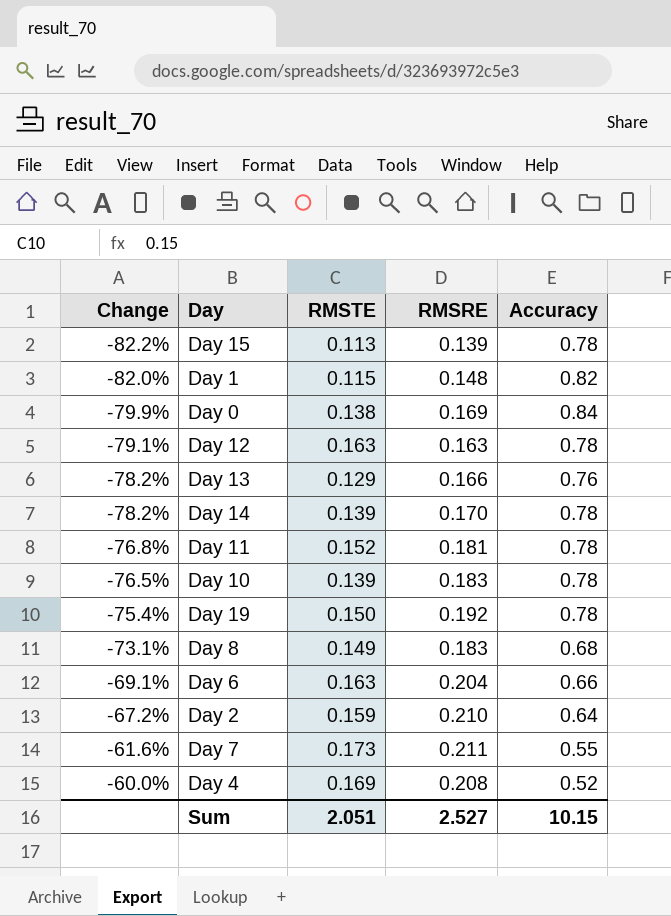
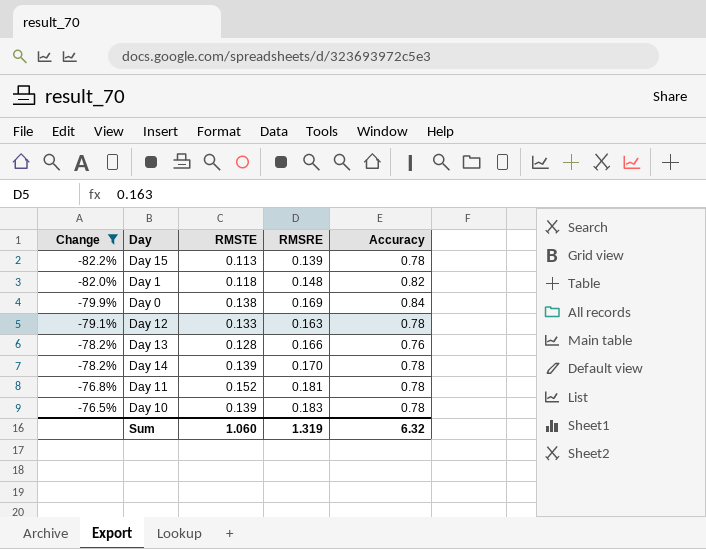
filter: none -> Change <= -76.5%
Day 1 | RMSTE: 0.115 -> 0.118
Day 12 | RMSTE: 0.163 -> 0.133
Day 13 | RMSTE: 0.129 -> 0.128
Sum | RMSTE: 2.051 -> 1.060
Sum | RMSRE: 2.527 -> 1.319
Sum | Accuracy: 10.15 -> 6.32

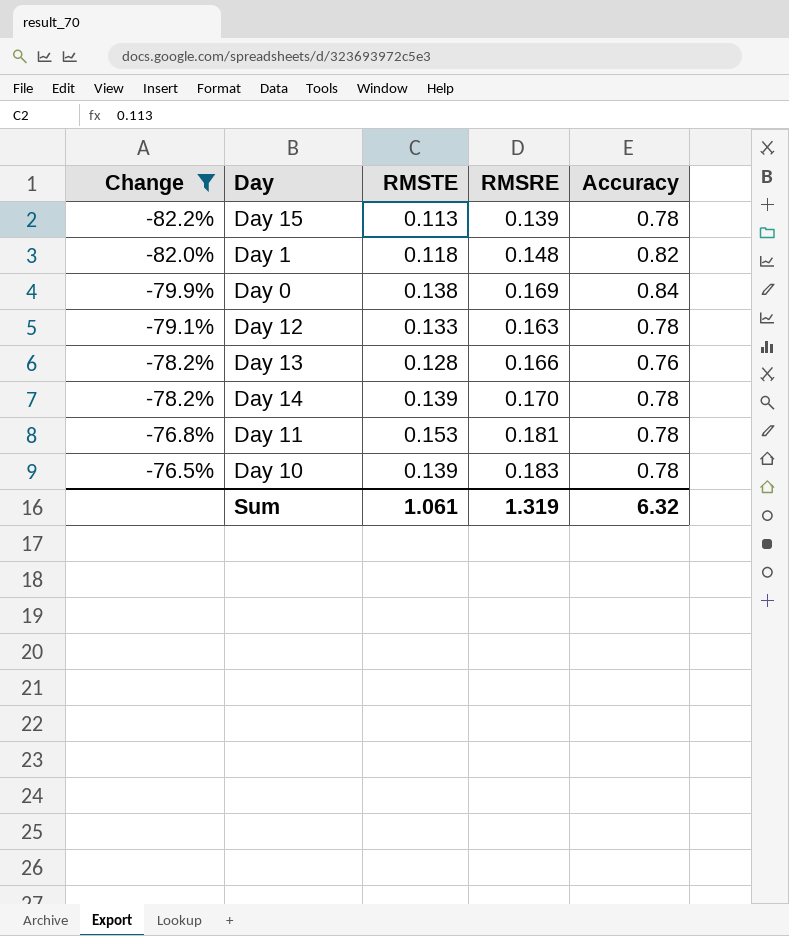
Day 11 | RMSTE: 0.152 -> 0.153
Sum | RMSTE: 1.060 -> 1.061

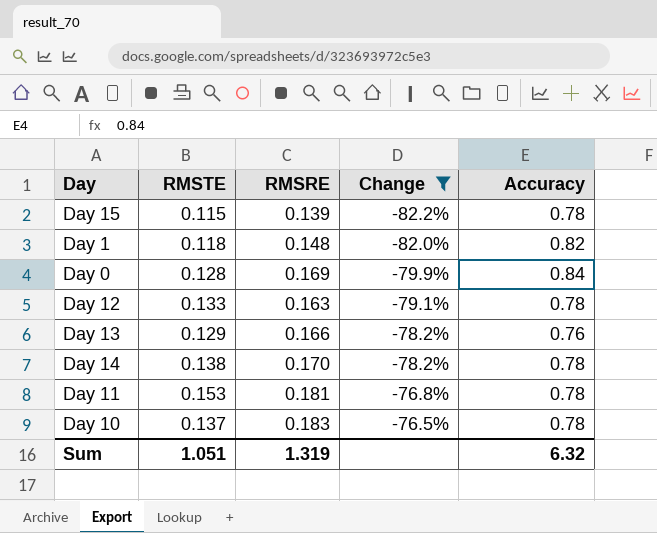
column Change | position: 1 -> 4
Day 15 | RMSTE: 0.113 -> 0.115
Day 0 | RMSTE: 0.138 -> 0.128
Day 13 | RMSTE: 0.128 -> 0.129
Day 14 | RMSTE: 0.139 -> 0.138
Day 10 | RMSTE: 0.139 -> 0.137
Sum | RMSTE: 1.061 -> 1.051

